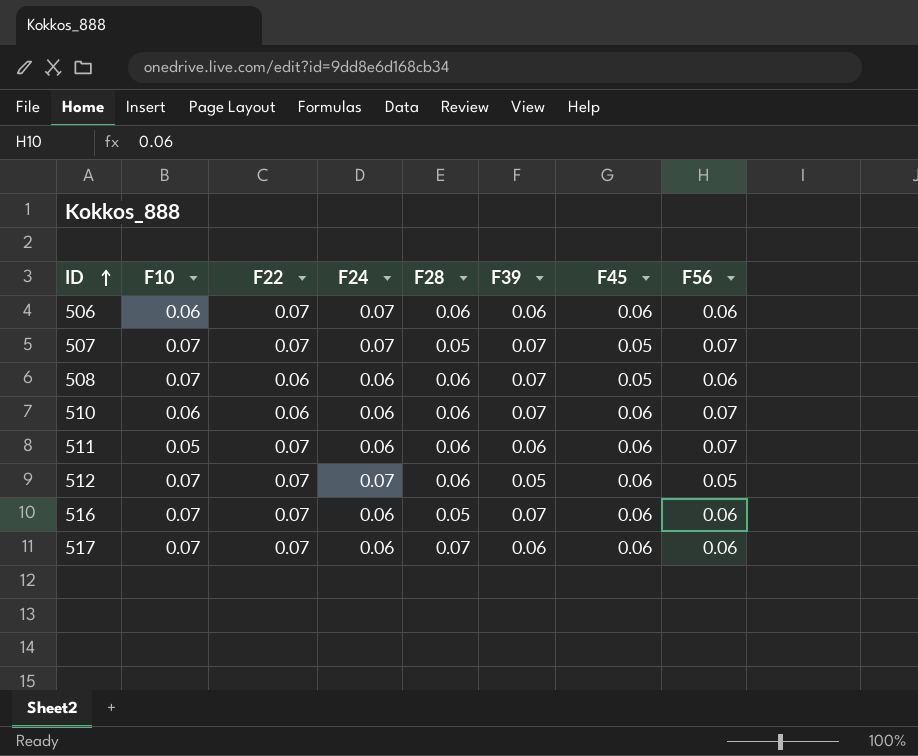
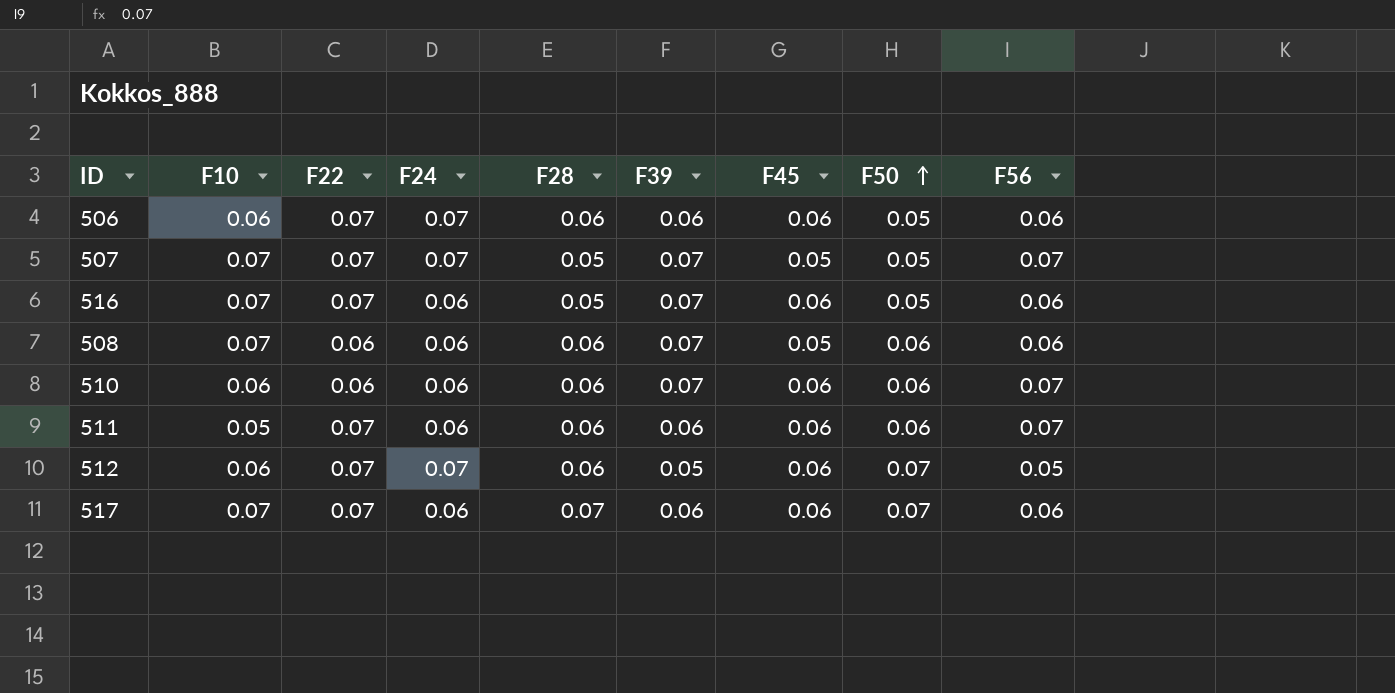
row order: ID ascending -> F50 ascending
column F50 | position: none -> 8
512 | F10: 0.07 -> 0.06

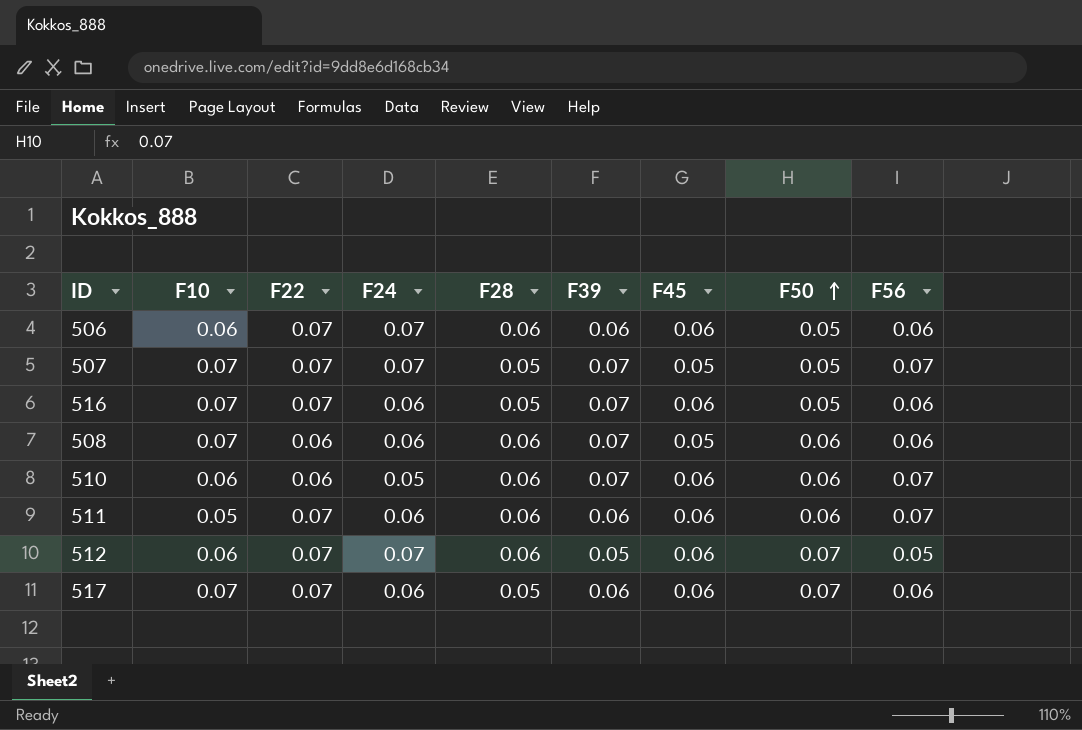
510 | F24: 0.06 -> 0.05
517 | F28: 0.07 -> 0.05

